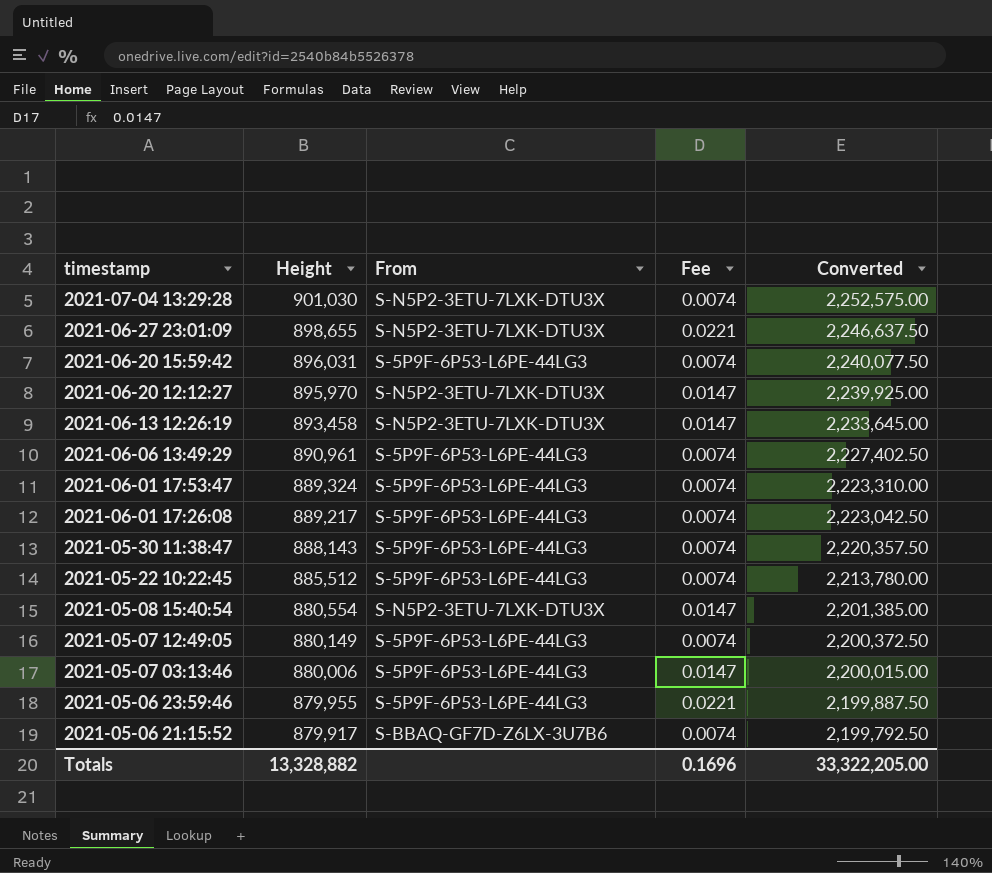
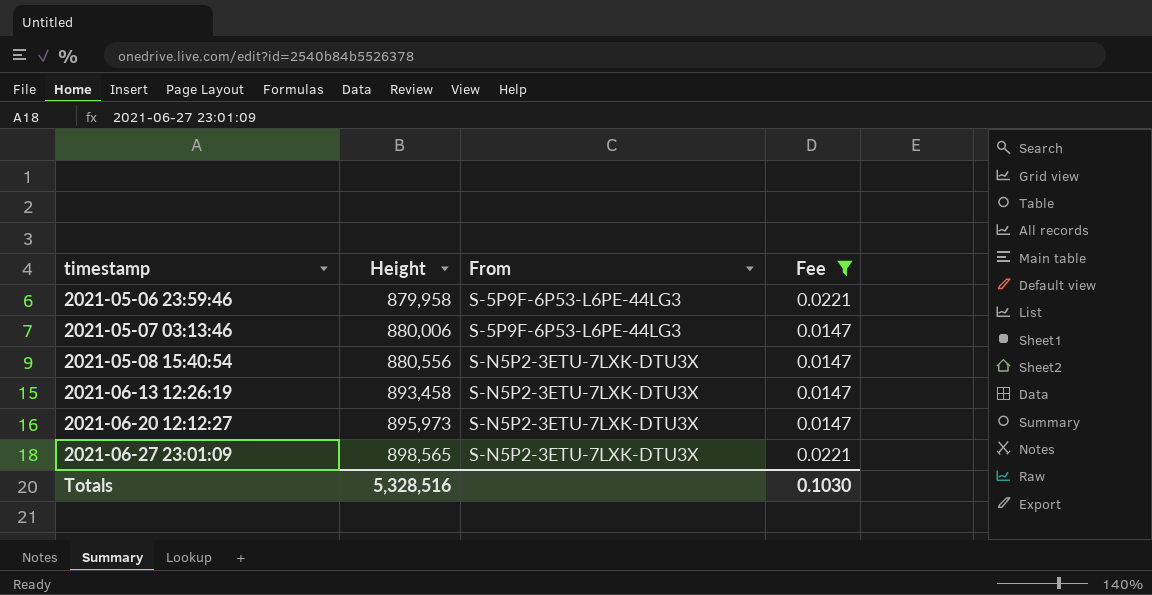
filter: none -> Fee != 0.0074
row order: timestamp descending -> timestamp ascending
column Converted | formula: [Height] * 2.5 -> none
2021-05-06 23:59:46 | Height: 879,955 -> 879,958
2021-05-08 15:40:54 | Height: 880,554 -> 880,556
2021-06-20 12:12:27 | Height: 895,970 -> 895,973
2021-06-27 23:01:09 | Height: 898,655 -> 898,565
Totals | Height: 13,328,882 -> 5,328,516
Totals | Fee: 0.1696 -> 0.1030

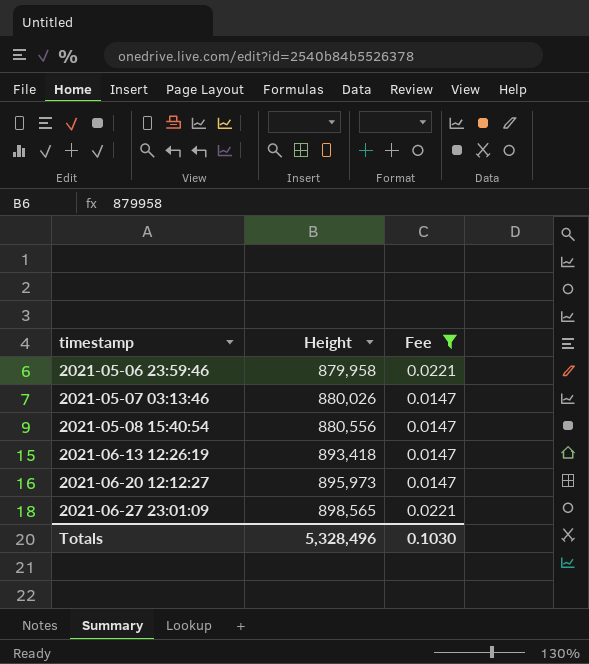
column From | position: 3 -> none
2021-05-07 03:13:46 | Height: 880,006 -> 880,026
2021-06-13 12:26:19 | Height: 893,458 -> 893,418
Totals | Height: 5,328,516 -> 5,328,496

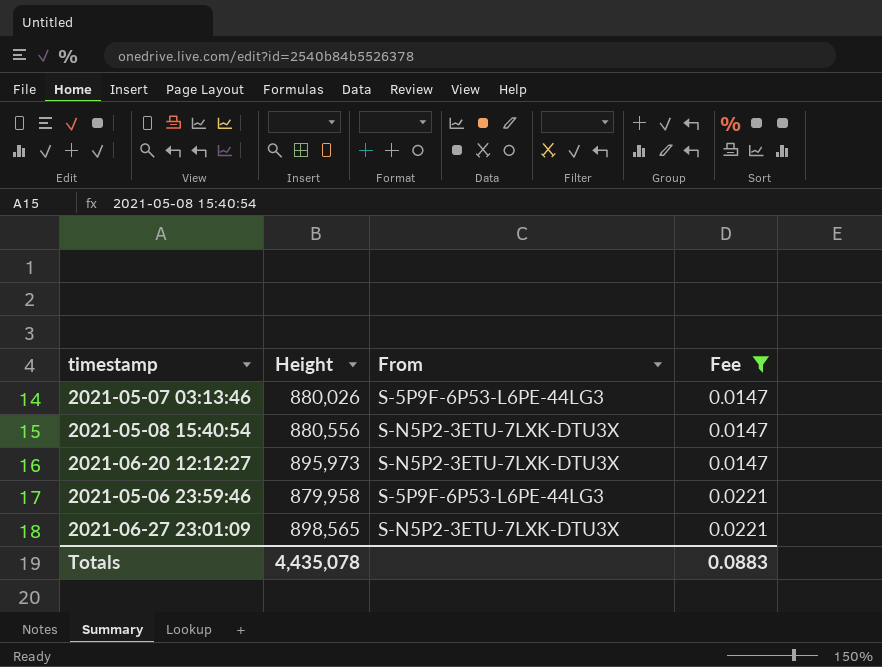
row order: timestamp ascending -> Fee ascending
column From | position: none -> 3
row 2021-06-13 12:26:19: 893,418 | 0.0147 -> none
Totals | Height: 5,328,496 -> 4,435,078
Totals | Fee: 0.1030 -> 0.0883

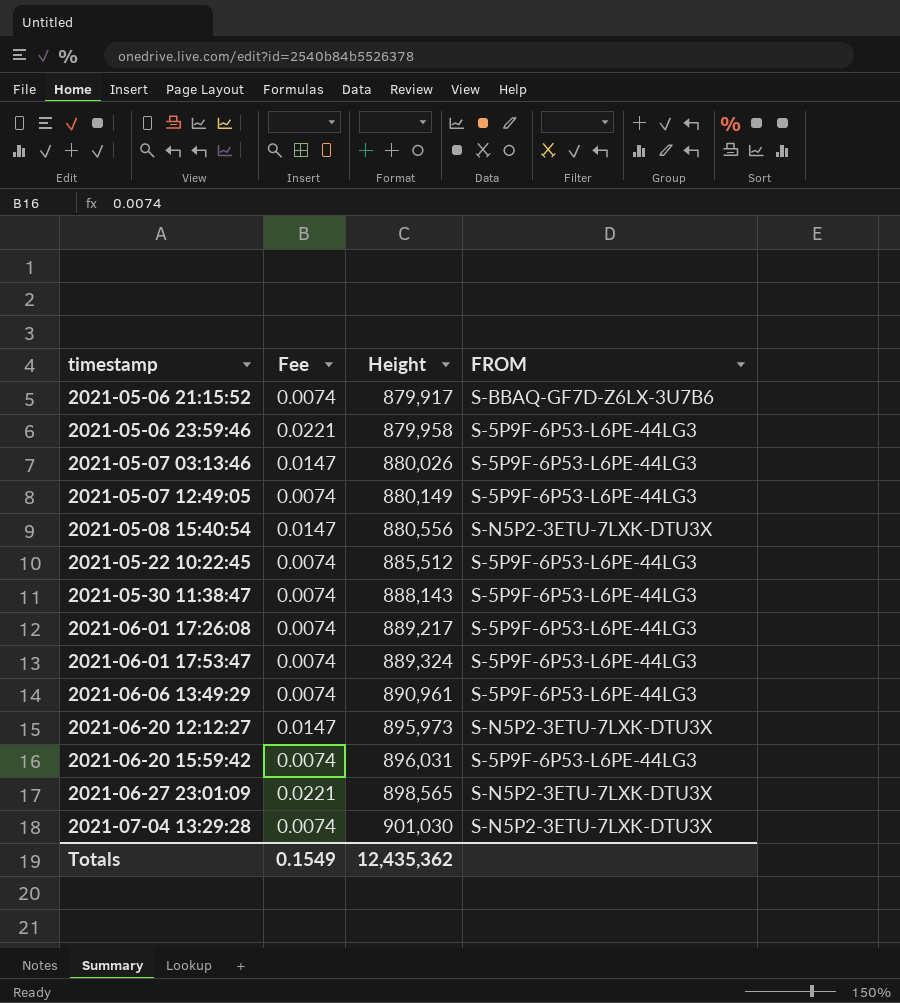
filter: Fee != 0.0074 -> none
row order: Fee ascending -> timestamp ascending
column Fee | position: 4 -> 2
column name: From -> FROM
Totals | Fee: 0.0883 -> 0.1549
Totals | Height: 4,435,078 -> 12,435,362

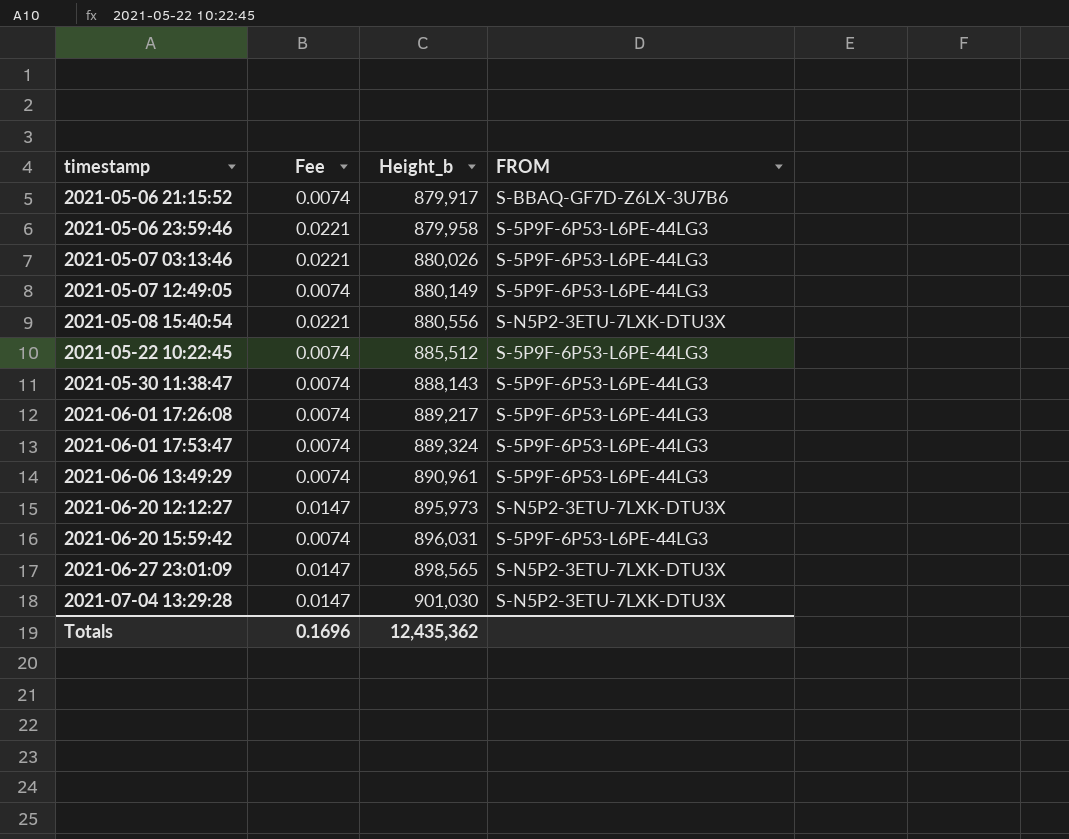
column name: Height -> Height_b
2021-05-07 03:13:46 | Fee: 0.0147 -> 0.0221
2021-05-08 15:40:54 | Fee: 0.0147 -> 0.0221
2021-06-27 23:01:09 | Fee: 0.0221 -> 0.0147
2021-07-04 13:29:28 | Fee: 0.0074 -> 0.0147
Totals | Fee: 0.1549 -> 0.1696

